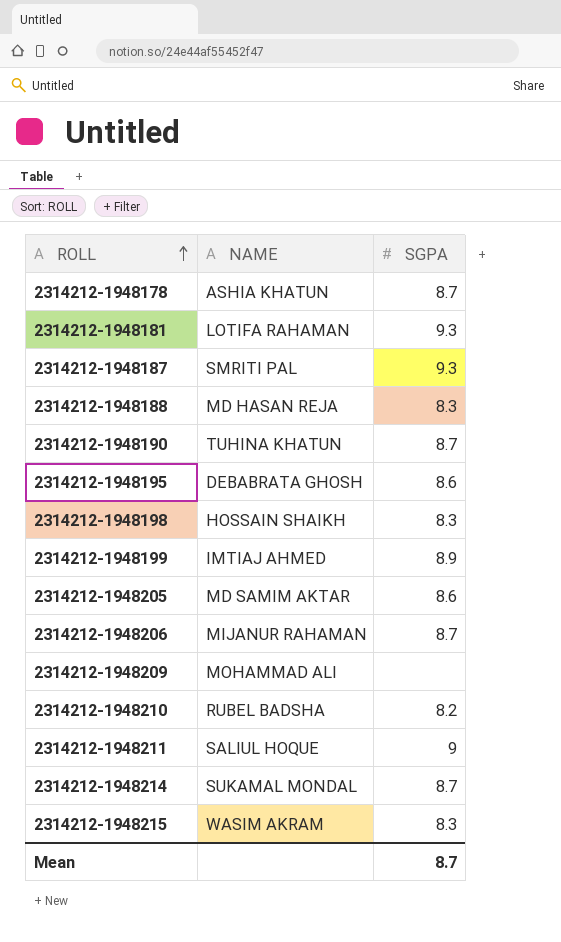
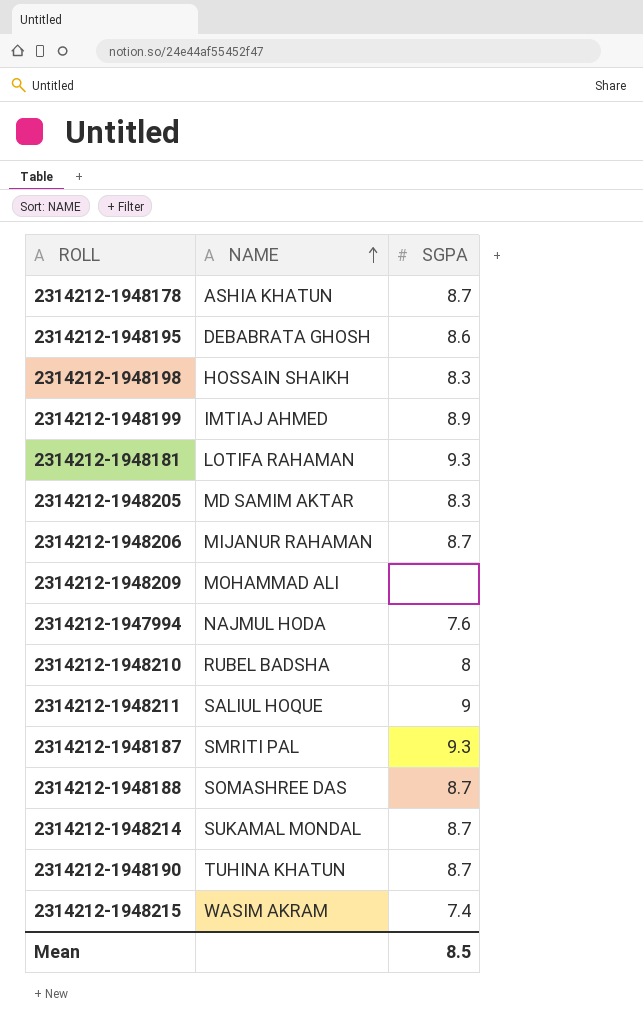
row order: ROLL ascending -> NAME ascending
2314212-1948205 | SGPA: 8.6 -> 8.3
row 2314212-1947994: none -> NAJMUL HODA | 7.6
2314212-1948210 | SGPA: 8.2 -> 8
2314212-1948188 | NAME: MD HASAN REJA -> SOMASHREE DAS
2314212-1948188 | SGPA: 8.3 -> 8.7
2314212-1948215 | SGPA: 8.3 -> 7.4
Mean | SGPA: 8.7 -> 8.5

